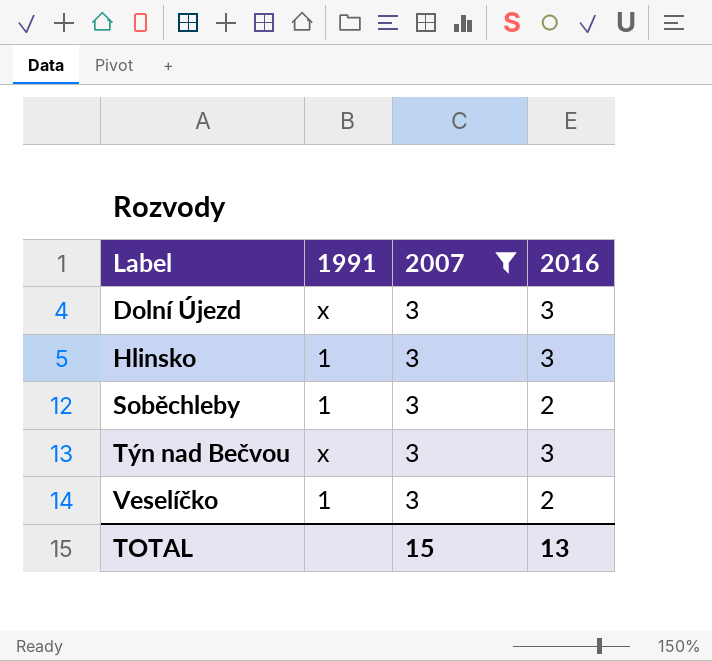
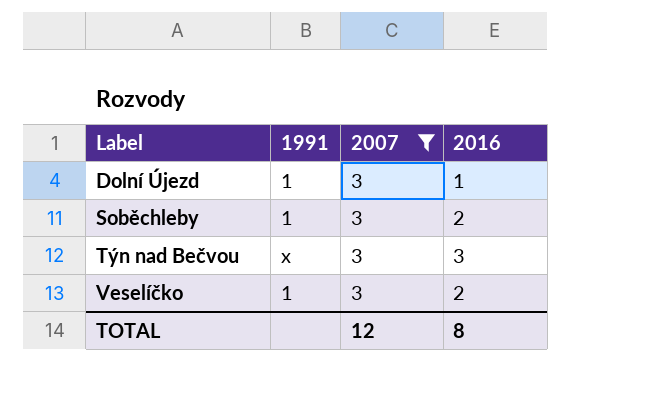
row Hlinsko: 1 | 3 | 3 -> none
Dolní Újezd | 1991: x -> 1
Dolní Újezd | 2016: 3 -> 1
TOTAL | 2007: 15 -> 12
TOTAL | 2016: 13 -> 8

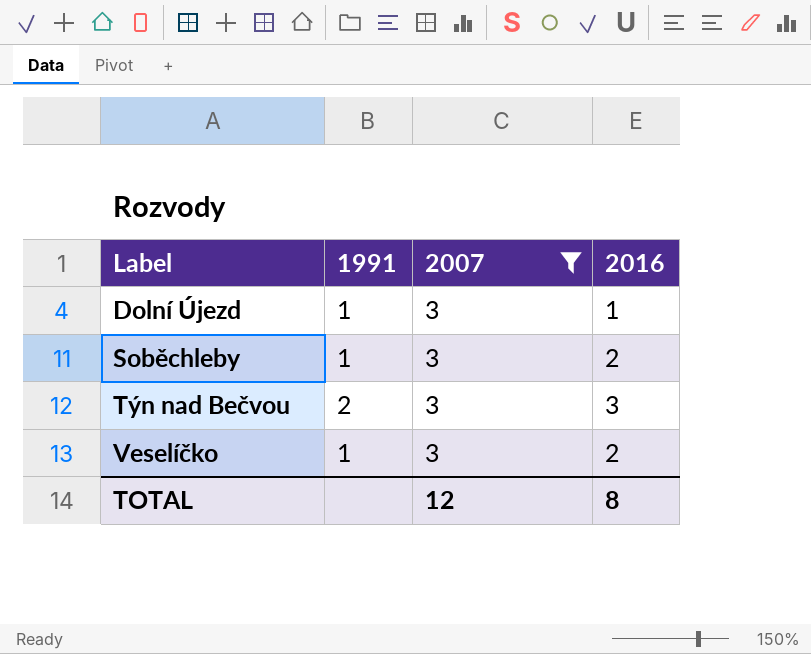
Týn nad Bečvou | 1991: x -> 2

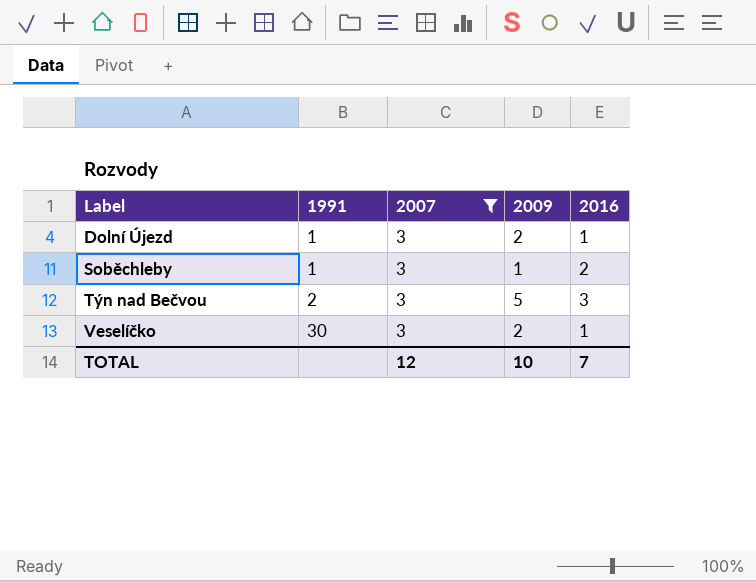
column 2009 | position: none -> 4
Veselíčko | 1991: 1 -> 30
Veselíčko | 2016: 2 -> 1
TOTAL | 2016: 8 -> 7

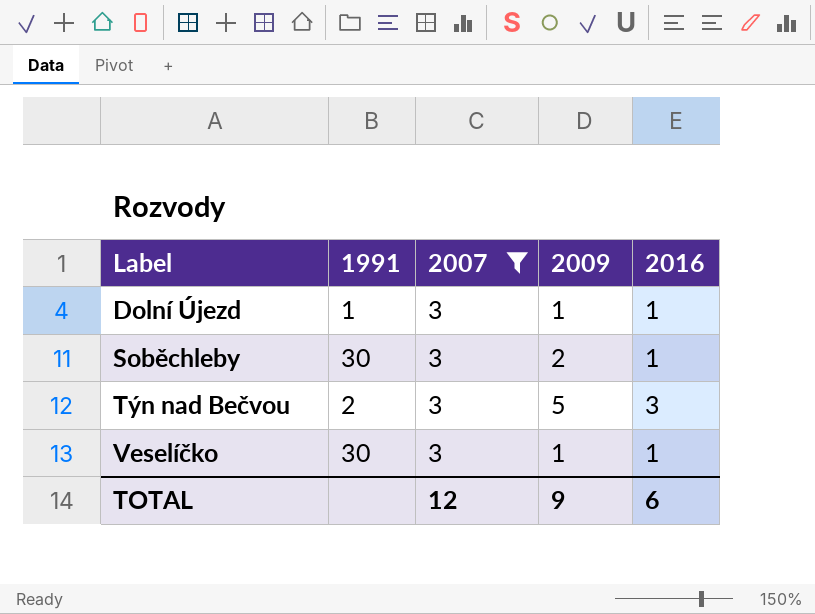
Dolní Újezd | 2009: 2 -> 1
Soběchleby | 1991: 1 -> 30
Soběchleby | 2009: 1 -> 2
Soběchleby | 2016: 2 -> 1
Veselíčko | 2009: 2 -> 1
TOTAL | 2009: 10 -> 9
TOTAL | 2016: 7 -> 6

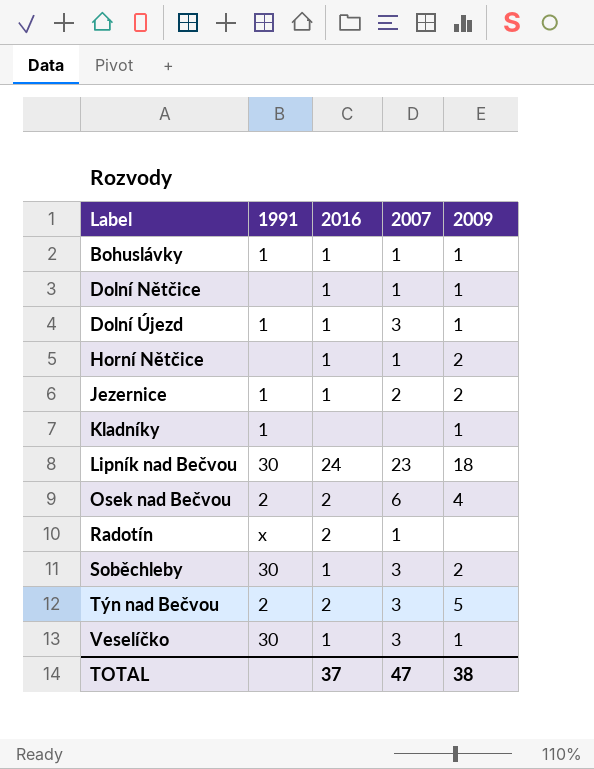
filter: 2007 = 3 -> none
column 2016 | position: 5 -> 3
Týn nad Bečvou | 2016: 3 -> 2
TOTAL | 2016: 6 -> 37
TOTAL | 2007: 12 -> 47
TOTAL | 2009: 9 -> 38

